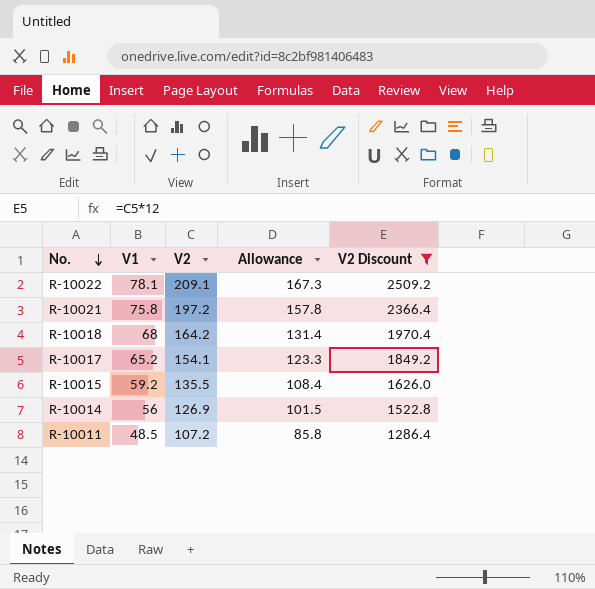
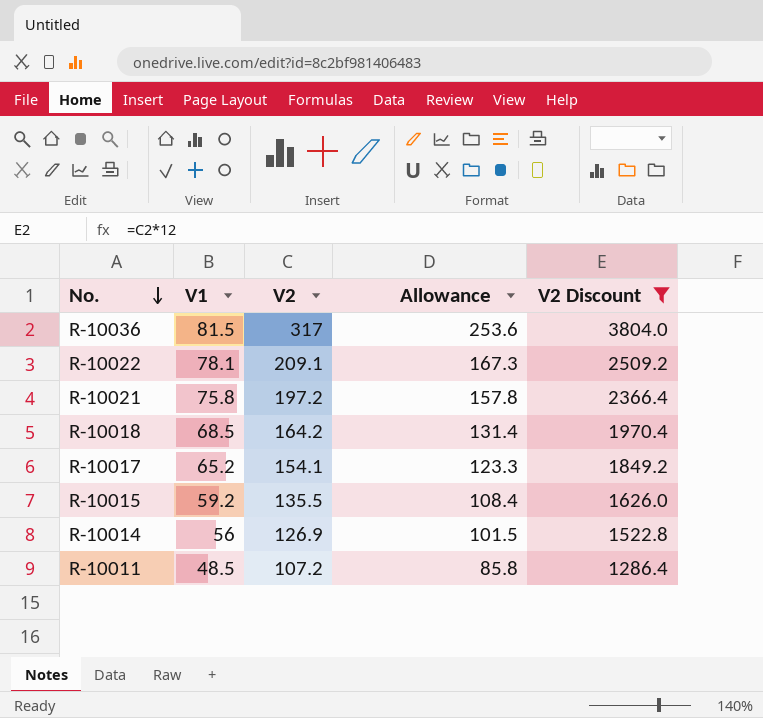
row R-10036: none -> 81.5 | 317 | 253.6 | 3804.0
R-10018 | V1: 68 -> 68.5

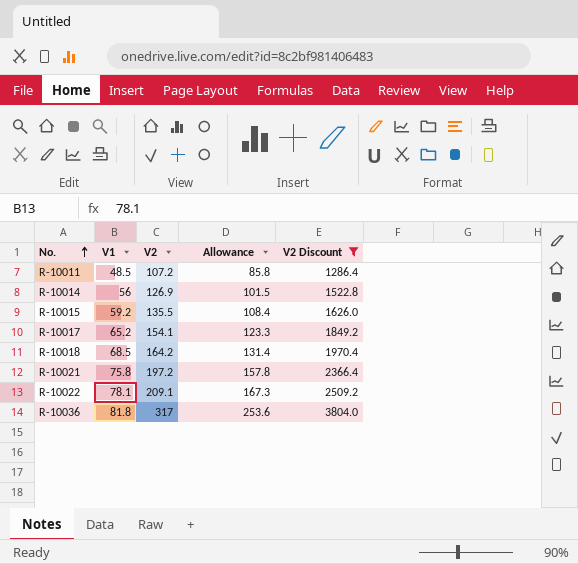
row order: No. descending -> No. ascending
R-10036 | V1: 81.5 -> 81.8

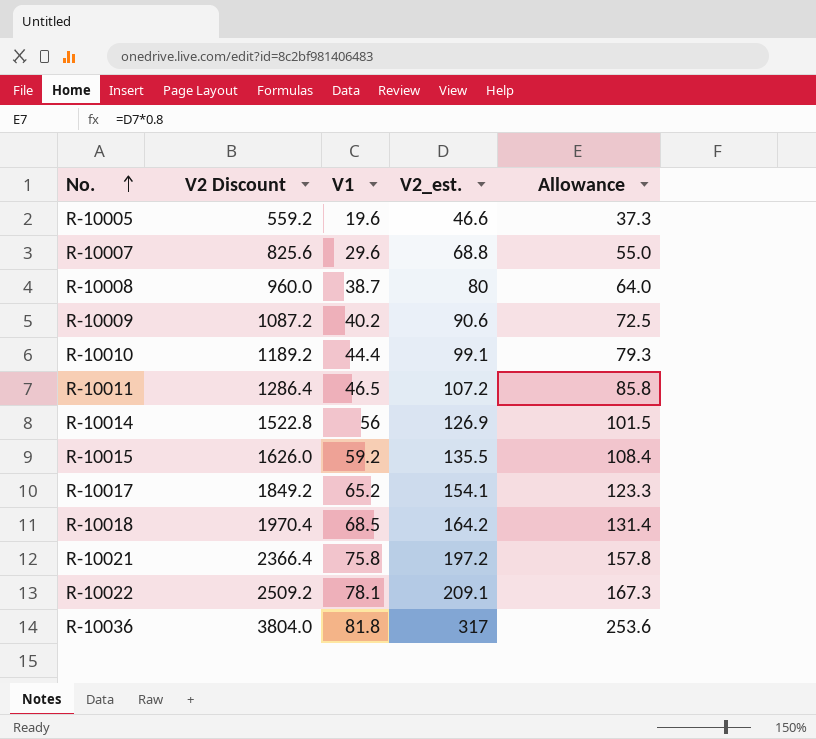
filter: V2 Discount >= 1286.4 -> none
column V2 Discount | position: 5 -> 2
column name: V2 -> V2_est.
R-10011 | V1: 48.5 -> 46.5

